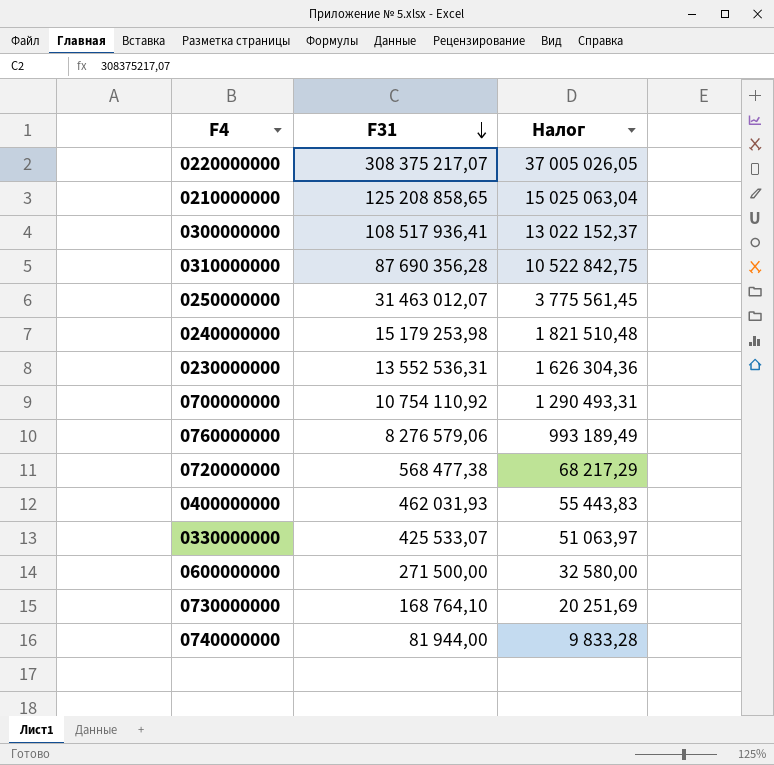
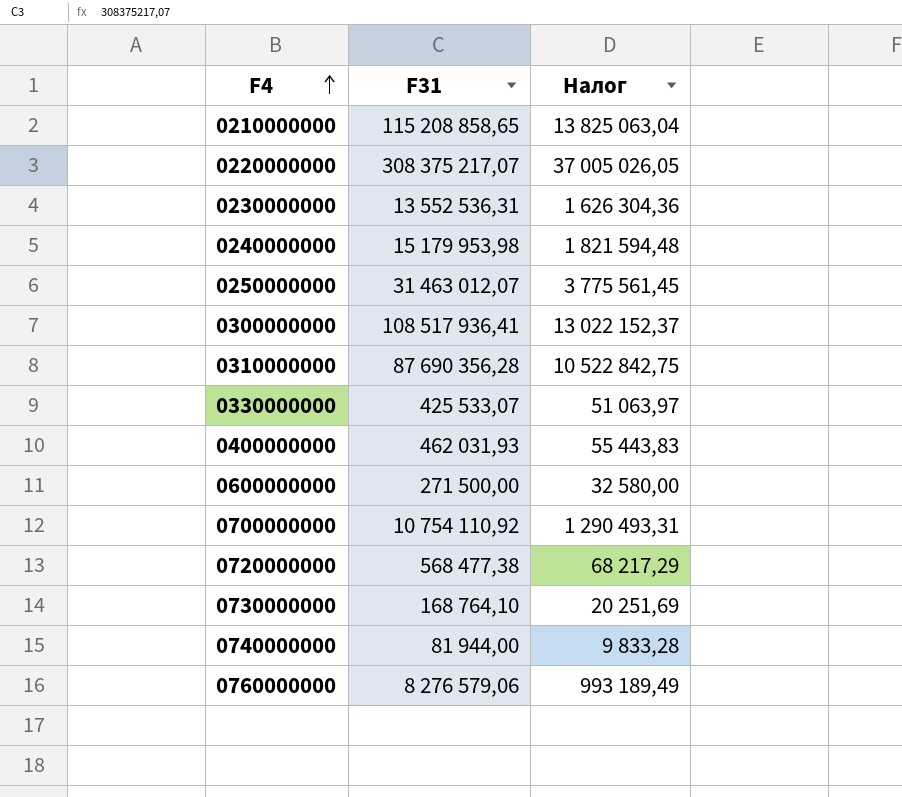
row order: F31 descending -> F4 ascending
0210000000 | F31: 125 208 858,65 -> 115 208 858,65
0210000000 | Налог: 15 025 063,04 -> 13 825 063,04
0240000000 | F31: 15 179 253,98 -> 15 179 953,98
0240000000 | Налог: 1 821 510,48 -> 1 821 594,48

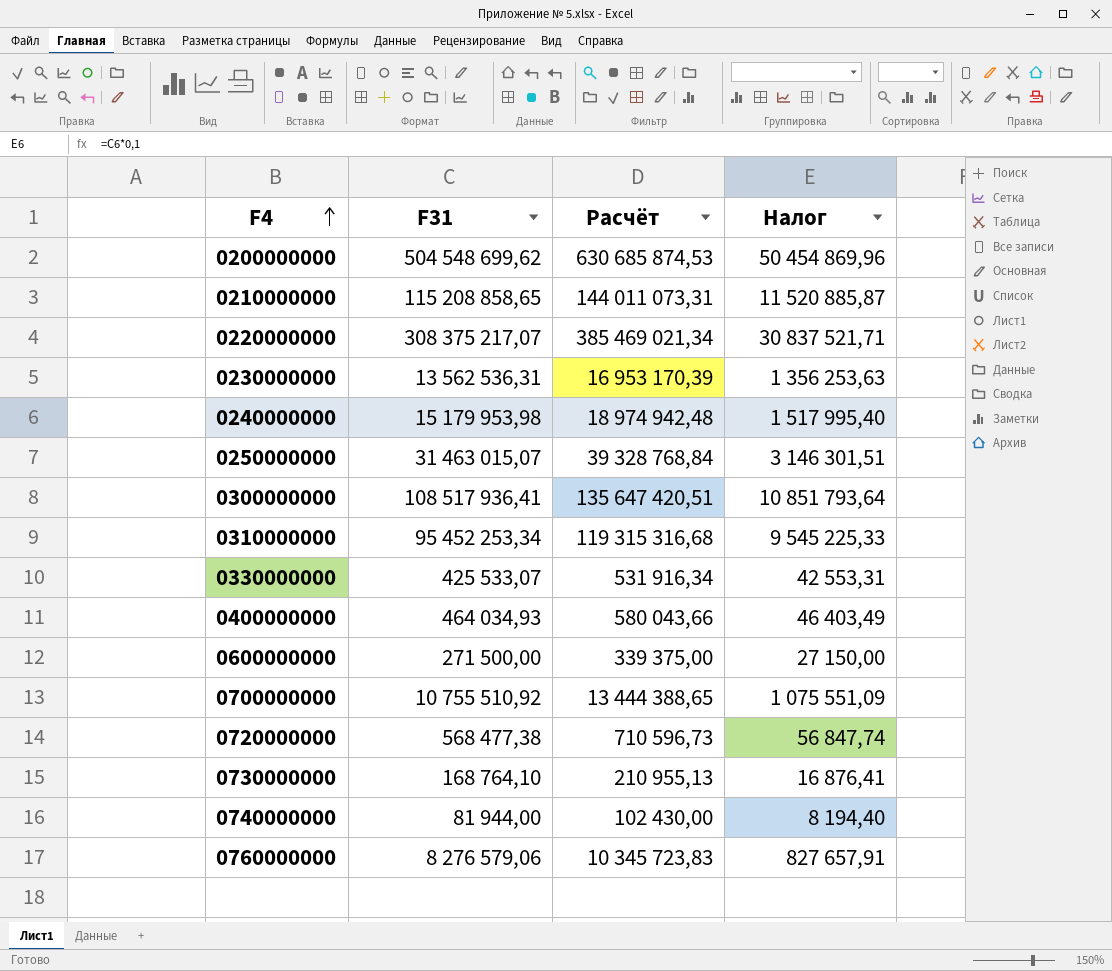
column Расчёт | formula: none -> [F31] * 1,25
column Налог | formula: [F31] * 0,12 -> [F31] * 0,1
row 0200000000: none -> 504 548 699,62 | 630 685 874,53 | 50 454 869,96
0230000000 | F31: 13 552 536,31 -> 13 562 536,31
0250000000 | F31: 31 463 012,07 -> 31 463 015,07
0310000000 | F31: 87 690 356,28 -> 95 452 253,34
0400000000 | F31: 462 031,93 -> 464 034,93
0700000000 | F31: 10 754 110,92 -> 10 755 510,92

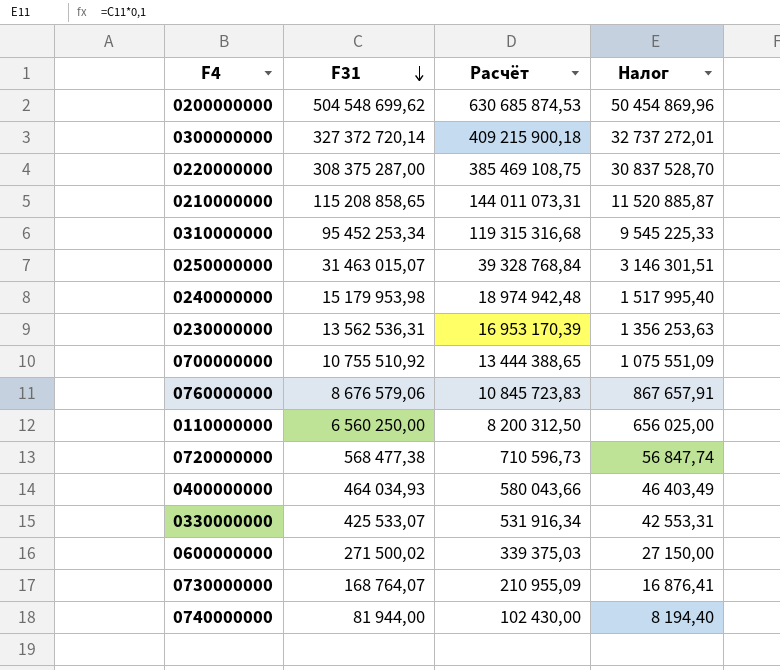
row order: F4 ascending -> F31 descending
0300000000 | F31: 108 517 936,41 -> 327 372 720,14
0300000000 | Расчёт: 135 647 420,51 -> 409 215 900,18
0300000000 | Налог: 10 851 793,64 -> 32 737 272,01
0220000000 | F31: 308 375 217,07 -> 308 375 287,00
0220000000 | Расчёт: 385 469 021,34 -> 385 469 108,75
0220000000 | Налог: 30 837 521,71 -> 30 837 528,70
0760000000 | F31: 8 276 579,06 -> 8 676 579,06
0760000000 | Расчёт: 10 345 723,83 -> 10 845 723,83
0760000000 | Налог: 827 657,91 -> 867 657,91
row 0110000000: none -> 6 560 250,00 | 8 200 312,50 | 656 025,00
0600000000 | F31: 271 500,00 -> 271 500,02
0600000000 | Расчёт: 339 375,00 -> 339 375,03
0730000000 | F31: 168 764,10 -> 168 764,07
0730000000 | Расчёт: 210 955,13 -> 210 955,09

